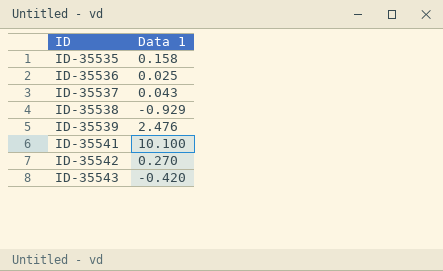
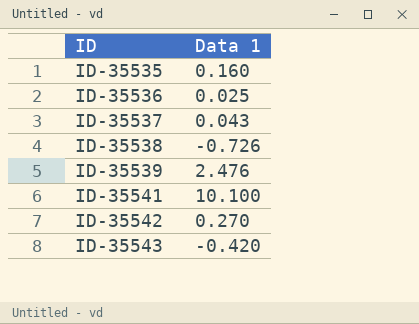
ID-35535 | Data 1: 0.158 -> 0.160
ID-35538 | Data 1: -0.929 -> -0.726

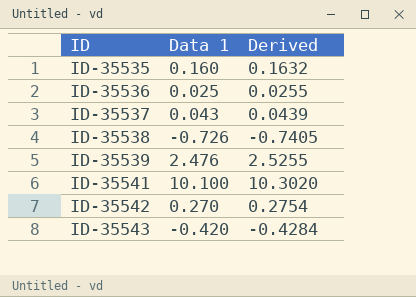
column Derived | formula: none -> [Data 1] * 1.02

